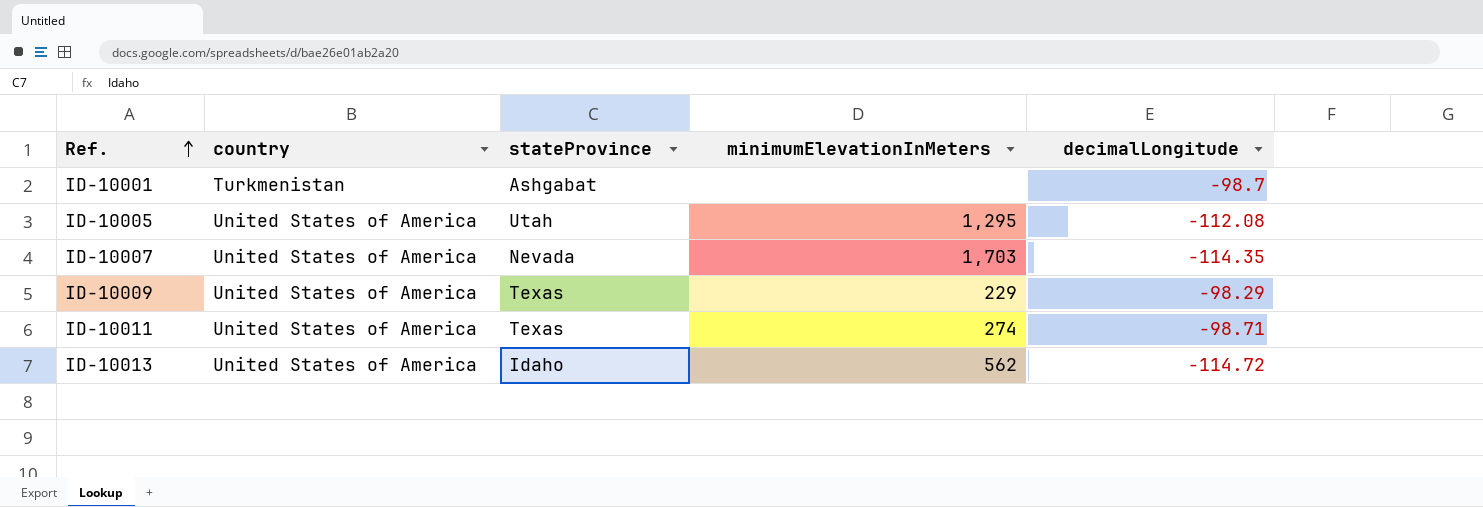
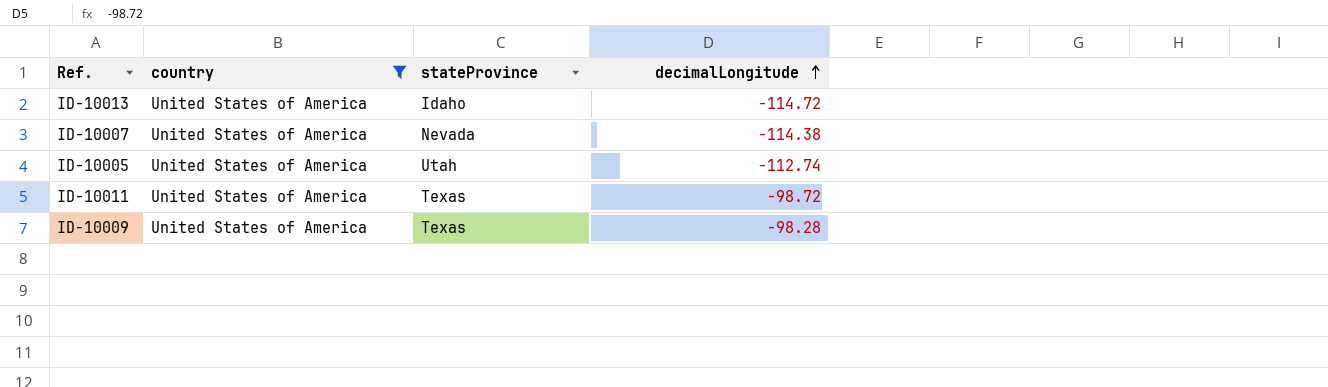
filter: none -> country = United States of America
row order: Ref. ascending -> decimalLongitude ascending
column minimumElevationInMeters | position: 4 -> none
ID-10007 | decimalLongitude: -114.35 -> -114.38
ID-10005 | decimalLongitude: -112.08 -> -112.74
ID-10011 | decimalLongitude: -98.71 -> -98.72
ID-10009 | decimalLongitude: -98.29 -> -98.28

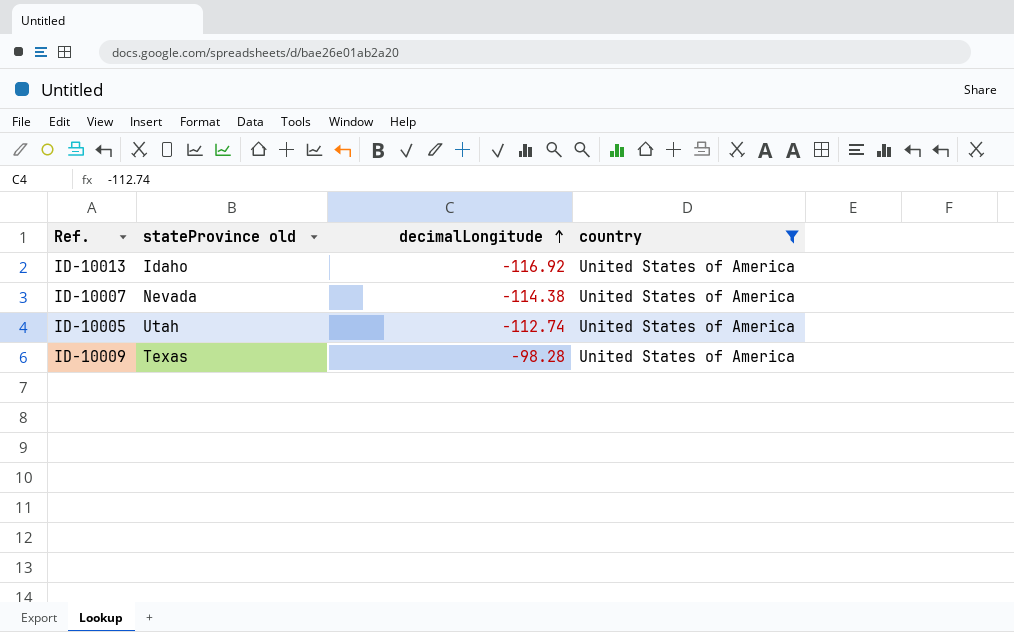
column name: stateProvince -> stateProvince old
column country | position: 2 -> 4
row ID-10011: United States of America | Texas | -98.72 -> none
ID-10013 | decimalLongitude: -114.72 -> -116.92

